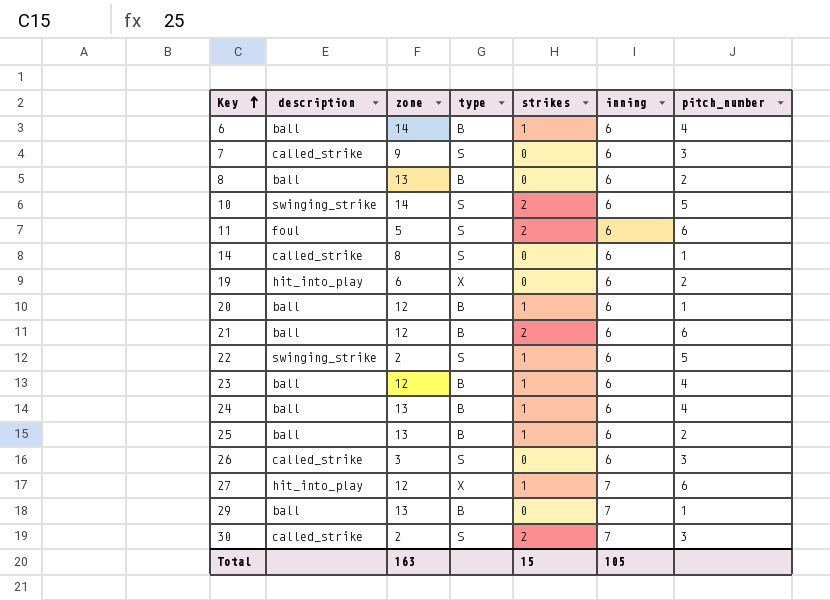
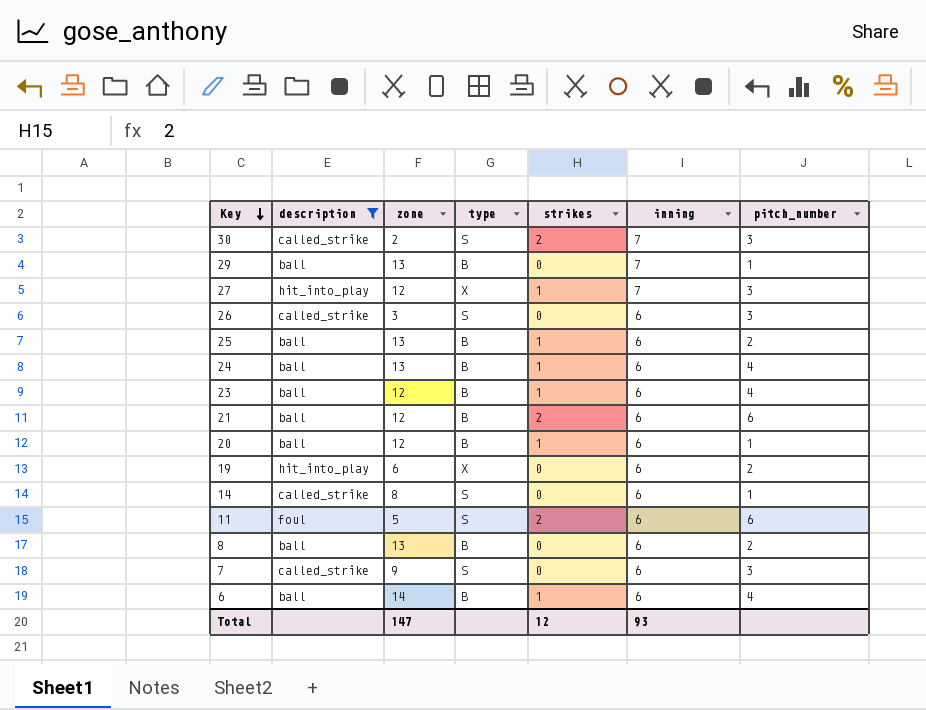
filter: none -> description != swinging_strike
row order: Key ascending -> Key descending
27 | pitch_number: 6 -> 3
Total | zone: 163 -> 147
Total | strikes: 15 -> 12
Total | inning: 105 -> 93

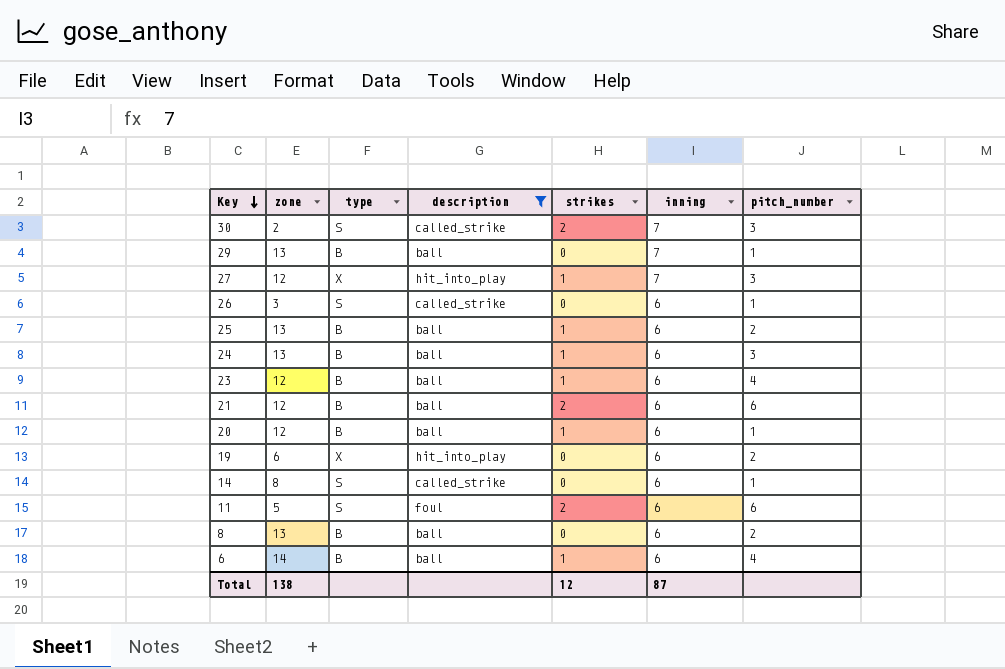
column description | position: 2 -> 4
row 7: called_strike | 9 | S | 0 | 6 | 3 -> none
26 | pitch_number: 3 -> 1
24 | pitch_number: 4 -> 3
Total | zone: 147 -> 138
Total | inning: 93 -> 87

